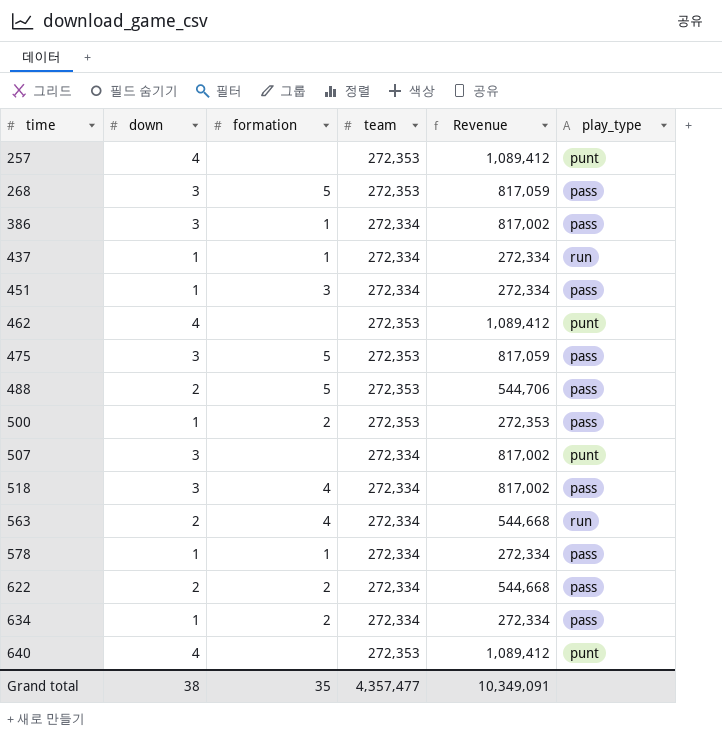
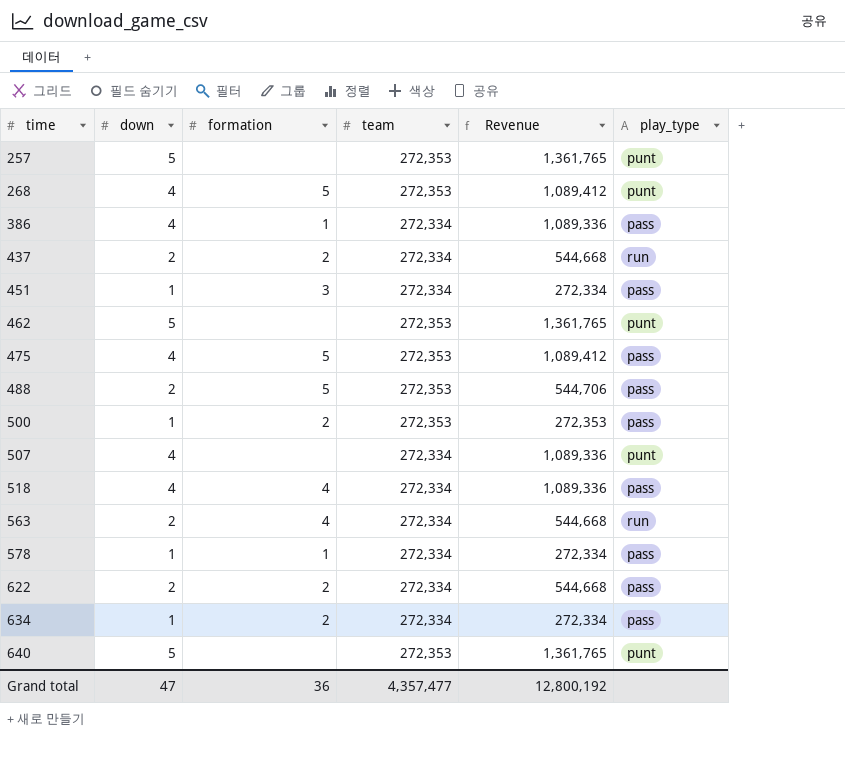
257 | down: 4 -> 5
257 | Revenue: 1,089,412 -> 1,361,765
268 | down: 3 -> 4
268 | Revenue: 817,059 -> 1,089,412
268 | play_type: pass -> punt
386 | down: 3 -> 4
386 | Revenue: 817,002 -> 1,089,336
437 | down: 1 -> 2
437 | formation: 1 -> 2
437 | Revenue: 272,334 -> 544,668
462 | down: 4 -> 5
462 | Revenue: 1,089,412 -> 1,361,765
475 | down: 3 -> 4
475 | Revenue: 817,059 -> 1,089,412
507 | down: 3 -> 4
507 | Revenue: 817,002 -> 1,089,336
518 | down: 3 -> 4
518 | Revenue: 817,002 -> 1,089,336
640 | down: 4 -> 5
640 | Revenue: 1,089,412 -> 1,361,765
Grand total | down: 38 -> 47
Grand total | formation: 35 -> 36
Grand total | Revenue: 10,349,091 -> 12,800,192

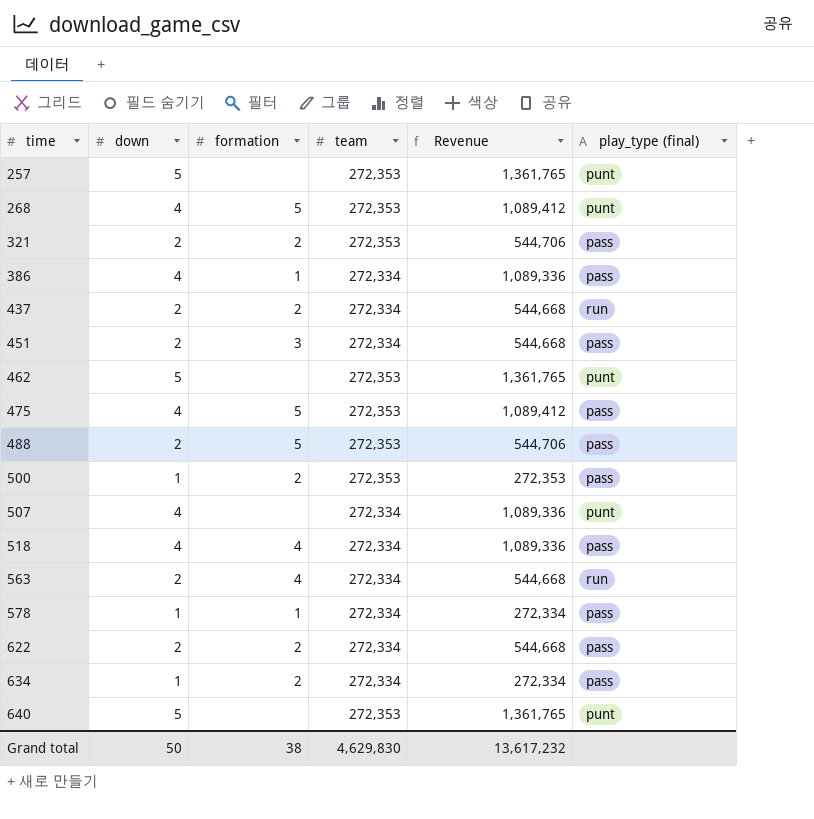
column name: play_type -> play_type (final)
row 321: none -> 2 | 2 | 272,353 | 544,706 | pass
451 | down: 1 -> 2
451 | Revenue: 272,334 -> 544,668
Grand total | down: 47 -> 50
Grand total | formation: 36 -> 38
Grand total | team: 4,357,477 -> 4,629,830
Grand total | Revenue: 12,800,192 -> 13,617,232

